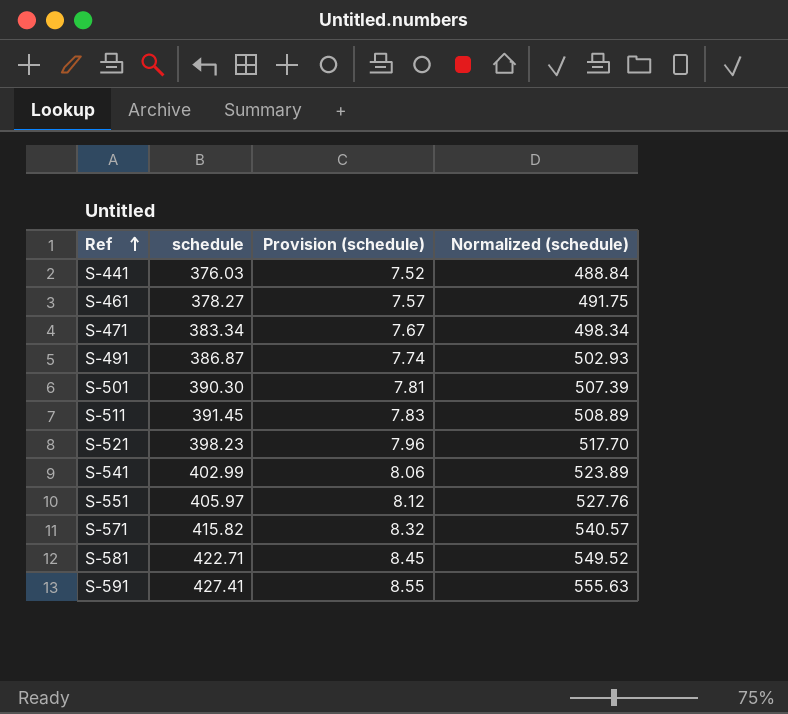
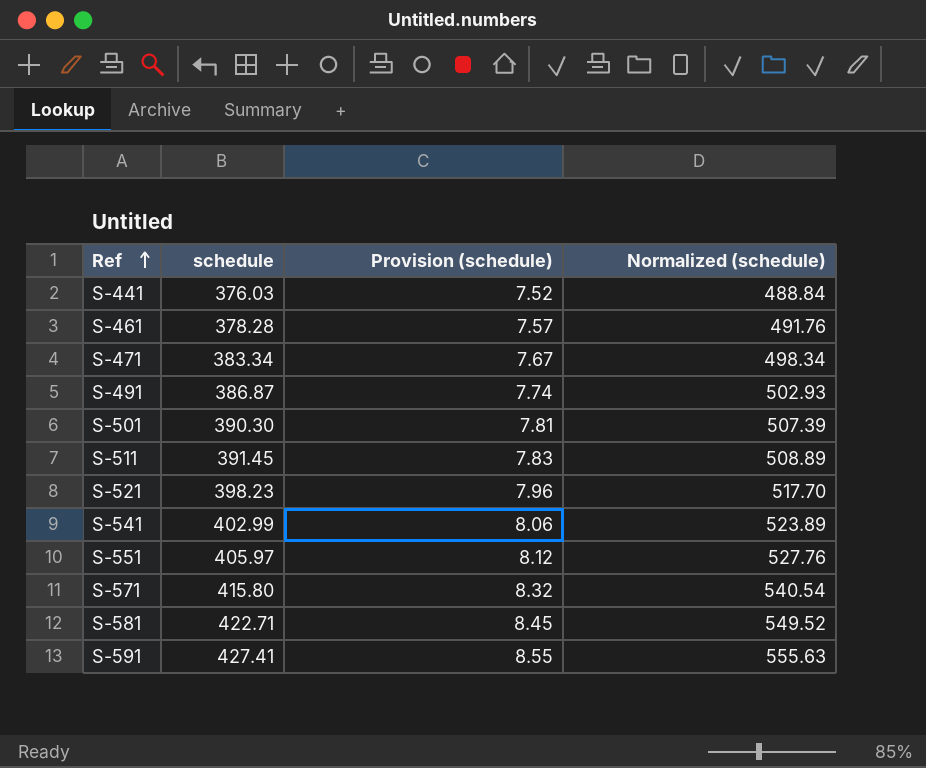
S-461 | schedule: 378.27 -> 378.28
S-461 | Normalized (schedule): 491.75 -> 491.76
S-571 | schedule: 415.82 -> 415.80
S-571 | Normalized (schedule): 540.57 -> 540.54

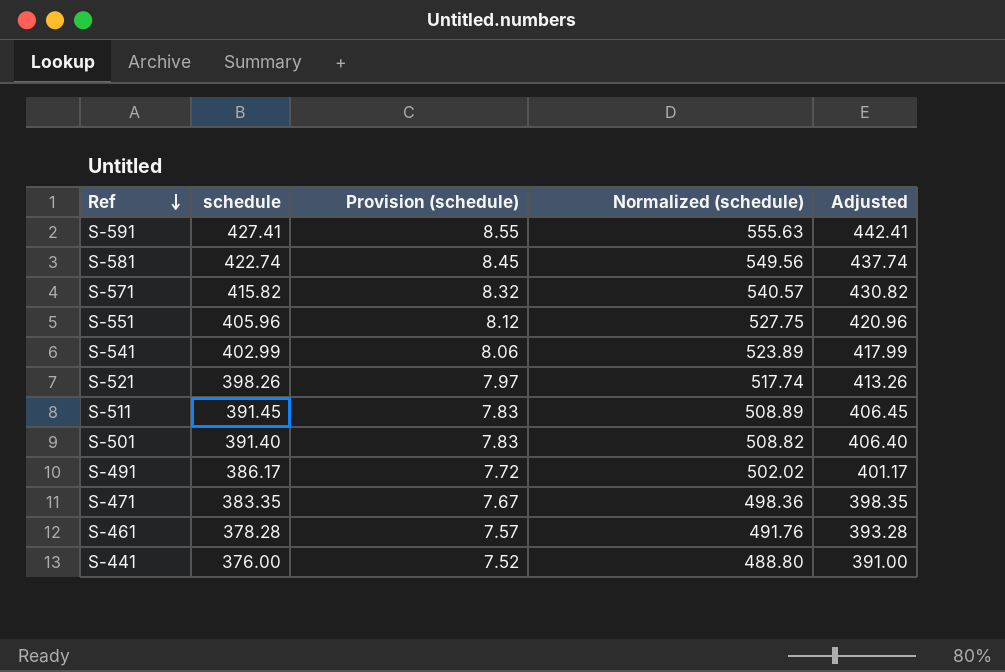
row order: Ref ascending -> Ref descending
column Adjusted | formula: none -> [schedule] + 15
S-581 | schedule: 422.71 -> 422.74
S-581 | Normalized (schedule): 549.52 -> 549.56
S-571 | schedule: 415.80 -> 415.82
S-571 | Normalized (schedule): 540.54 -> 540.57
S-551 | schedule: 405.97 -> 405.96
S-551 | Normalized (schedule): 527.76 -> 527.75
S-521 | schedule: 398.23 -> 398.26
S-521 | Provision (schedule): 7.96 -> 7.97
S-521 | Normalized (schedule): 517.70 -> 517.74
S-501 | schedule: 390.30 -> 391.40
S-501 | Provision (schedule): 7.81 -> 7.83
S-501 | Normalized (schedule): 507.39 -> 508.82
S-491 | schedule: 386.87 -> 386.17
S-491 | Provision (schedule): 7.74 -> 7.72
S-491 | Normalized (schedule): 502.93 -> 502.02
S-471 | schedule: 383.34 -> 383.35
S-471 | Normalized (schedule): 498.34 -> 498.36
S-441 | schedule: 376.03 -> 376.00
S-441 | Normalized (schedule): 488.84 -> 488.80

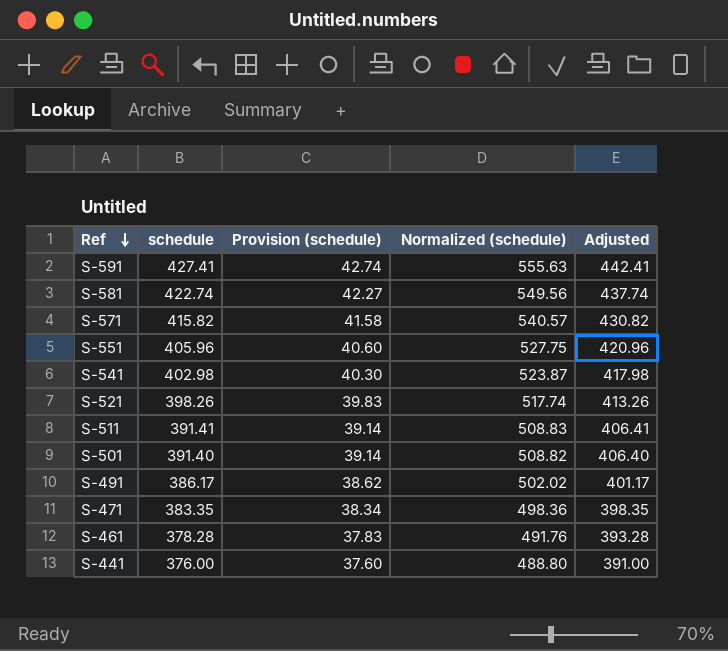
column Provision (schedule) | formula: [schedule] * 0.02 -> [schedule] * 0.1
S-541 | schedule: 402.99 -> 402.98
S-541 | Normalized (schedule): 523.89 -> 523.87
S-541 | Adjusted: 417.99 -> 417.98
S-511 | schedule: 391.45 -> 391.41
S-511 | Normalized (schedule): 508.89 -> 508.83
S-511 | Adjusted: 406.45 -> 406.41

